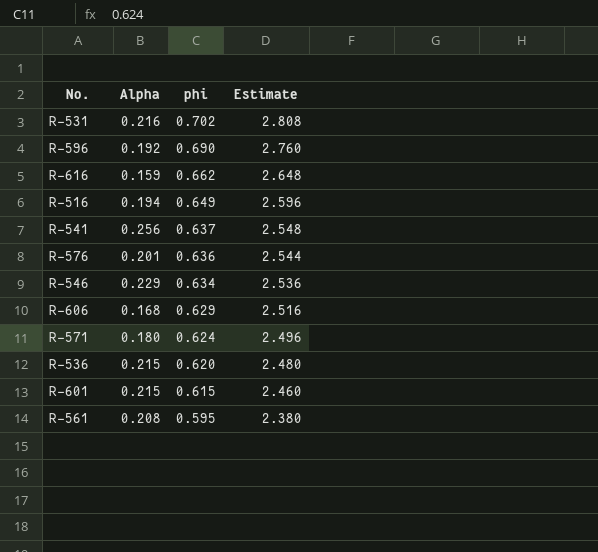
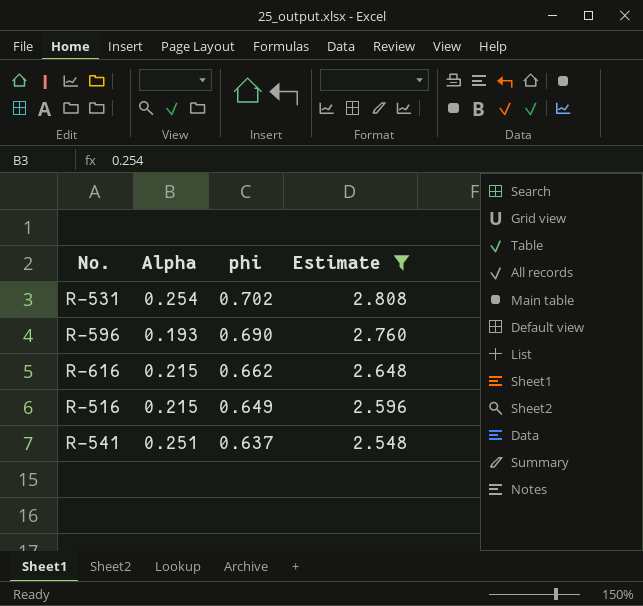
filter: none -> Estimate >= 2.548
R-531 | Alpha: 0.216 -> 0.254
R-596 | Alpha: 0.192 -> 0.193
R-616 | Alpha: 0.159 -> 0.215
R-516 | Alpha: 0.194 -> 0.215
R-541 | Alpha: 0.256 -> 0.251

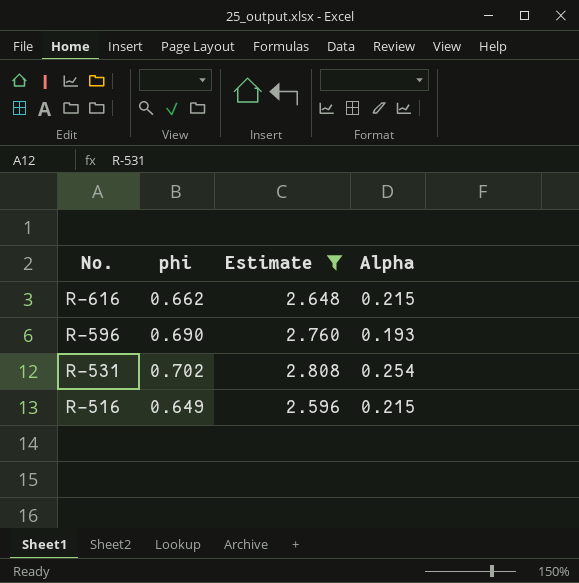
row order: phi descending -> No. descending
column Alpha | position: 2 -> 4
row R-541: 0.251 | 0.637 | 2.548 -> none

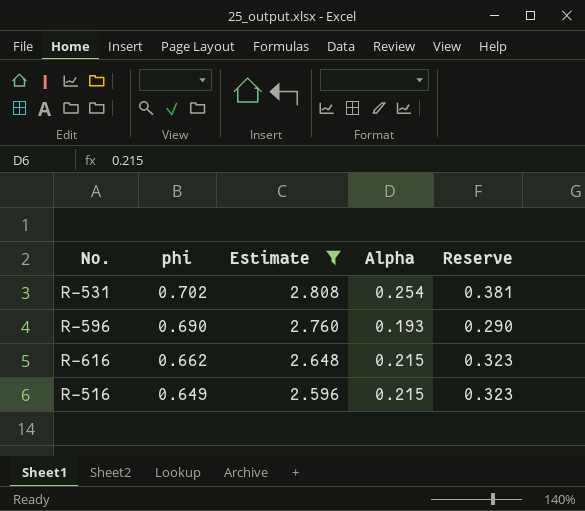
row order: No. descending -> phi descending
column Reserve | formula: none -> [Alpha] * 1.5

